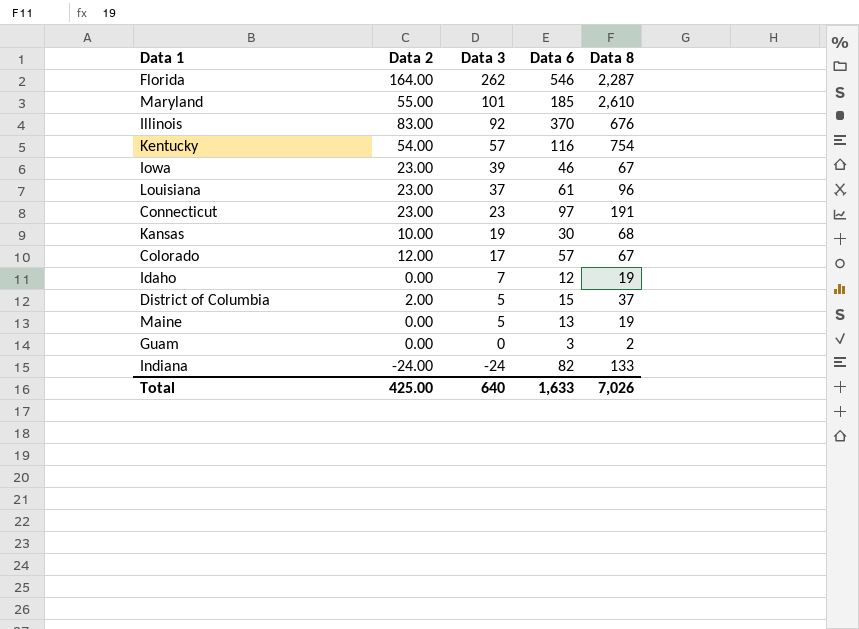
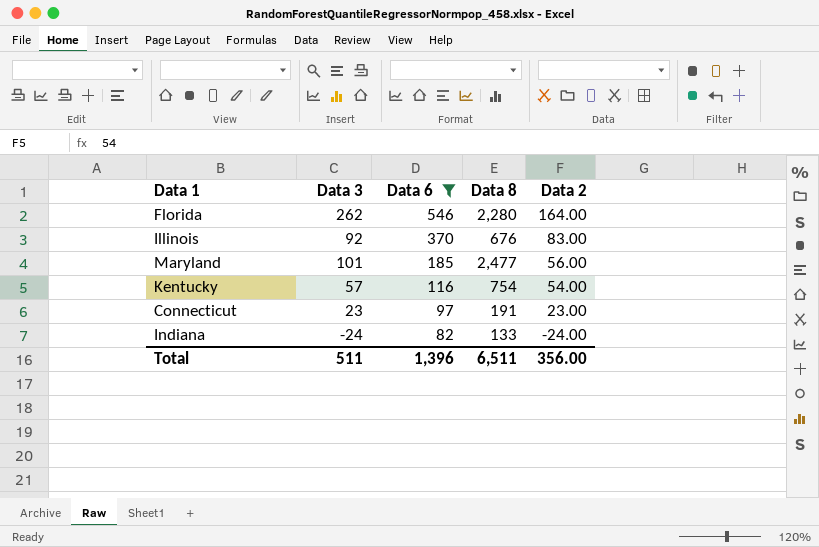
filter: none -> Data 6 >= 82
row order: Data 3 descending -> Data 6 descending
column Data 2 | position: 2 -> 5
Florida | Data 8: 2,287 -> 2,280
Maryland | Data 8: 2,610 -> 2,477
Maryland | Data 2: 55.00 -> 56.00
Total | Data 3: 640 -> 511
Total | Data 6: 1,633 -> 1,396
Total | Data 8: 7,026 -> 6,511
Total | Data 2: 425.00 -> 356.00

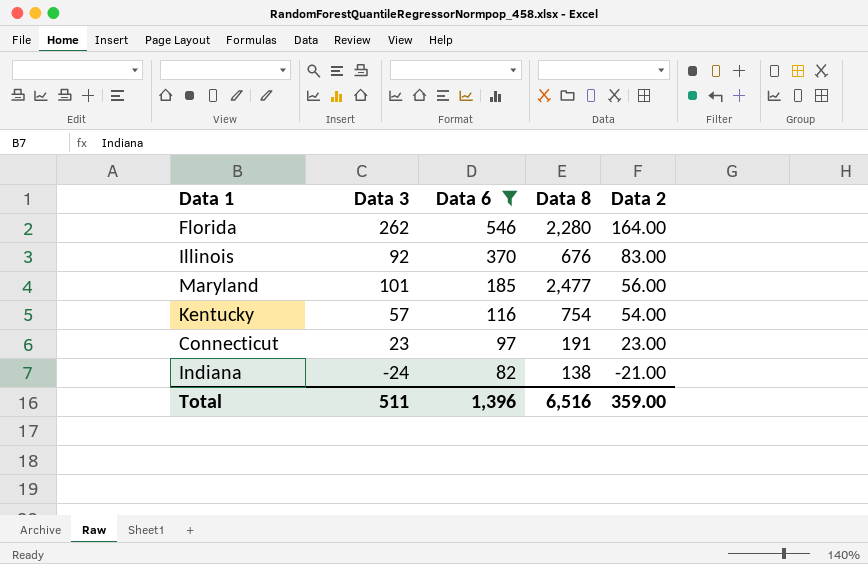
Indiana | Data 8: 133 -> 138
Indiana | Data 2: -24.00 -> -21.00
Total | Data 8: 6,511 -> 6,516
Total | Data 2: 356.00 -> 359.00

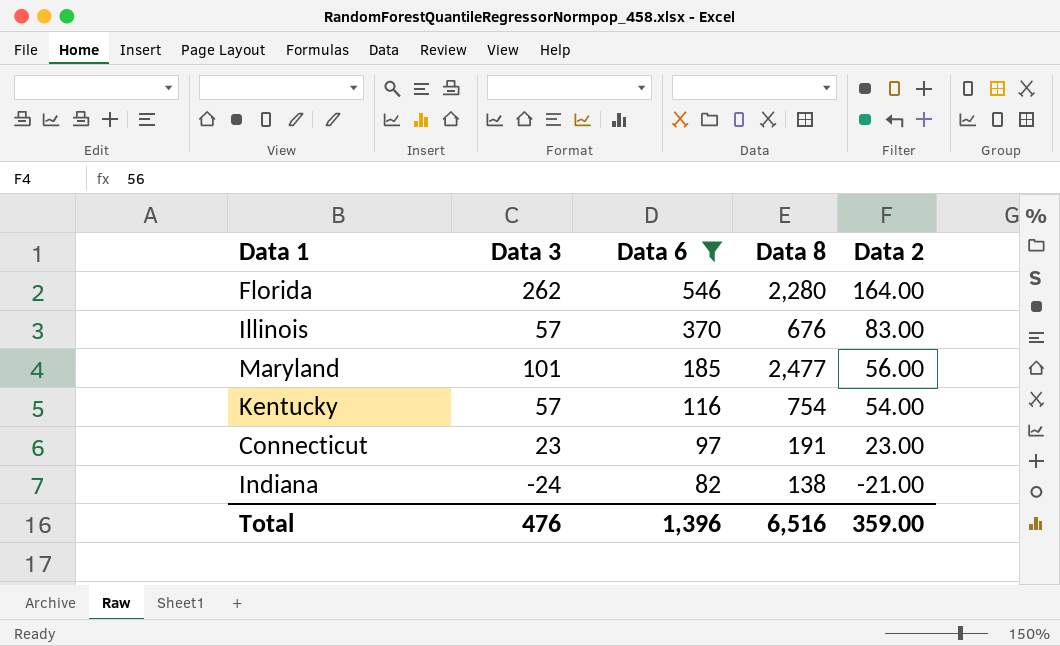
Illinois | Data 3: 92 -> 57
Total | Data 3: 511 -> 476

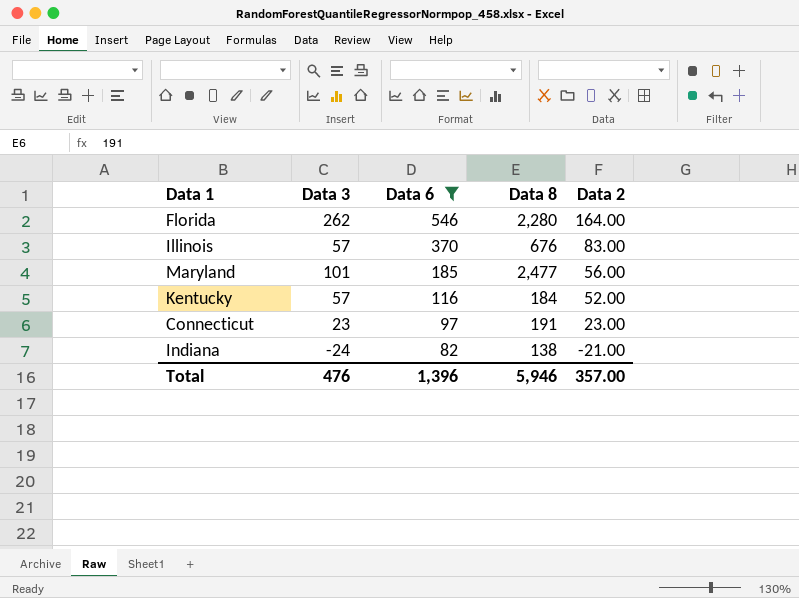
Kentucky | Data 8: 754 -> 184
Kentucky | Data 2: 54.00 -> 52.00
Total | Data 8: 6,516 -> 5,946
Total | Data 2: 359.00 -> 357.00

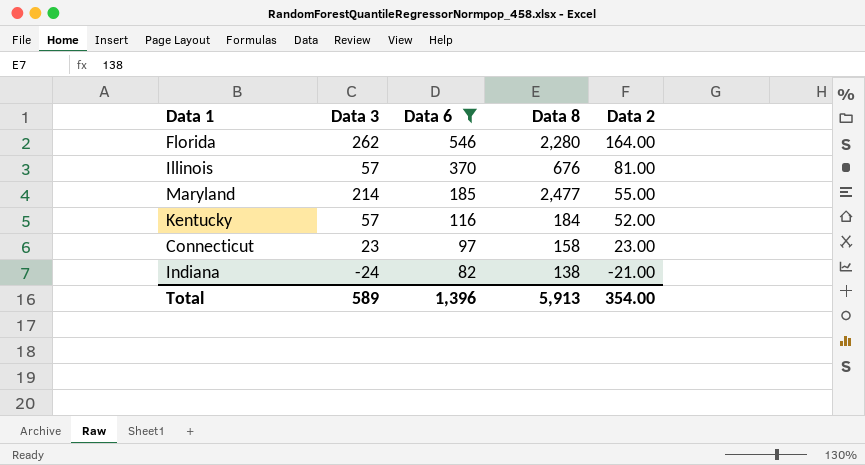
Illinois | Data 2: 83.00 -> 81.00
Maryland | Data 3: 101 -> 214
Maryland | Data 2: 56.00 -> 55.00
Connecticut | Data 8: 191 -> 158
Total | Data 3: 476 -> 589
Total | Data 8: 5,946 -> 5,913
Total | Data 2: 357.00 -> 354.00

